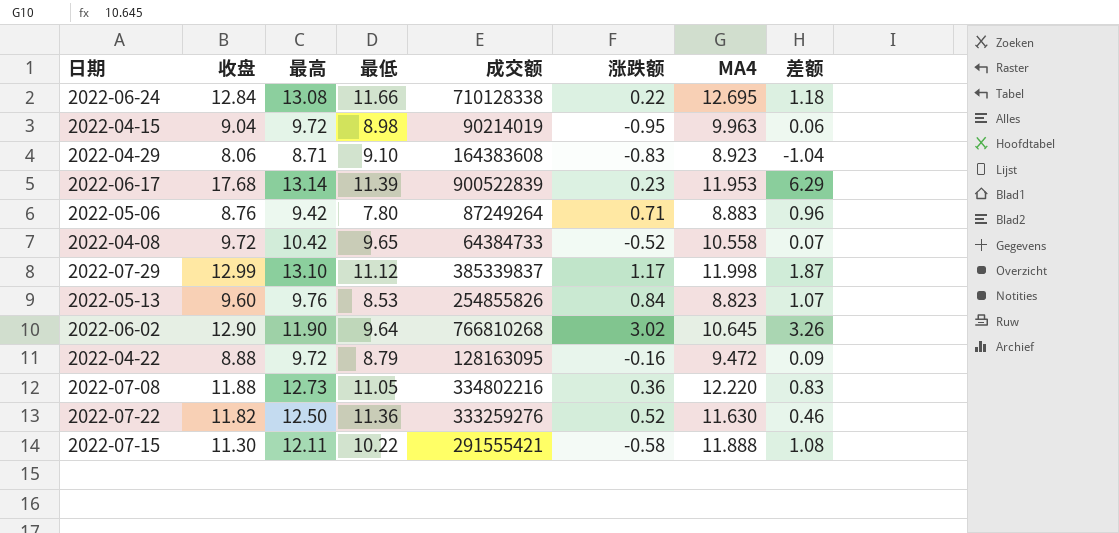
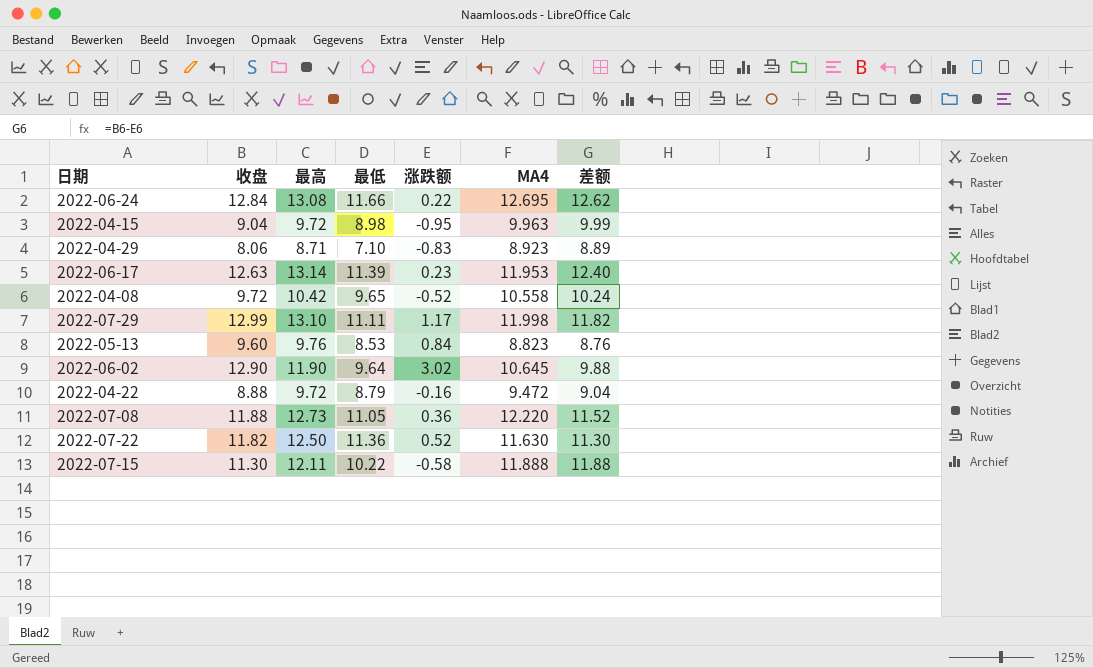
column 成交额 | position: 5 -> none
column 差额 | formula: [收盘] - [最低] -> [收盘] - [涨跌额]
row 2022-05-06: 8.76 | 9.42 | 7.80 | 87249264 | 0.71 | 8.883 | 0.96 -> none
2022-04-29 | 最低: 9.10 -> 7.10
2022-06-17 | 收盘: 17.68 -> 12.63
2022-07-29 | 最低: 11.12 -> 11.11

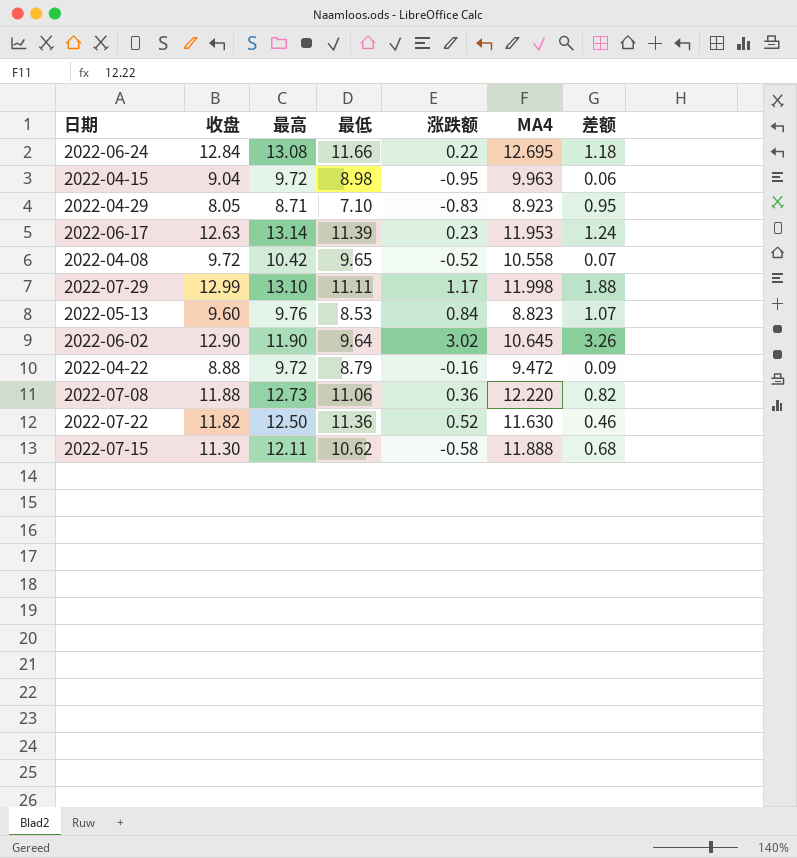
column 差额 | formula: [收盘] - [涨跌额] -> [收盘] - [最低]
2022-04-29 | 收盘: 8.06 -> 8.05
2022-07-08 | 最低: 11.05 -> 11.06
2022-07-15 | 最低: 10.22 -> 10.62

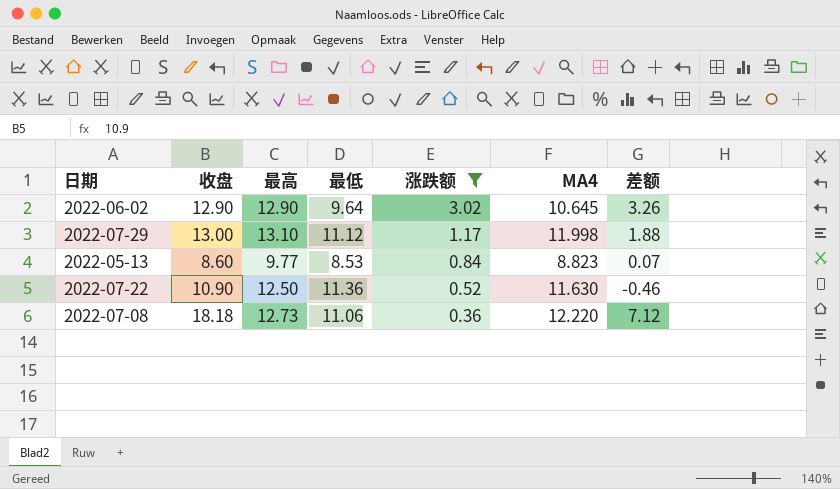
filter: none -> 涨跌额 >= 0.36
row order: none -> 涨跌额 descending
2022-06-02 | 最高: 11.90 -> 12.90
2022-07-29 | 收盘: 12.99 -> 13.00
2022-07-29 | 最低: 11.11 -> 11.12
2022-05-13 | 收盘: 9.60 -> 8.60
2022-05-13 | 最高: 9.76 -> 9.77
2022-05-13 | 差额: 1.07 -> 0.07
2022-07-22 | 收盘: 11.82 -> 10.90
2022-07-22 | 差额: 0.46 -> -0.46
2022-07-08 | 收盘: 11.88 -> 18.18
2022-07-08 | 差额: 0.82 -> 7.12

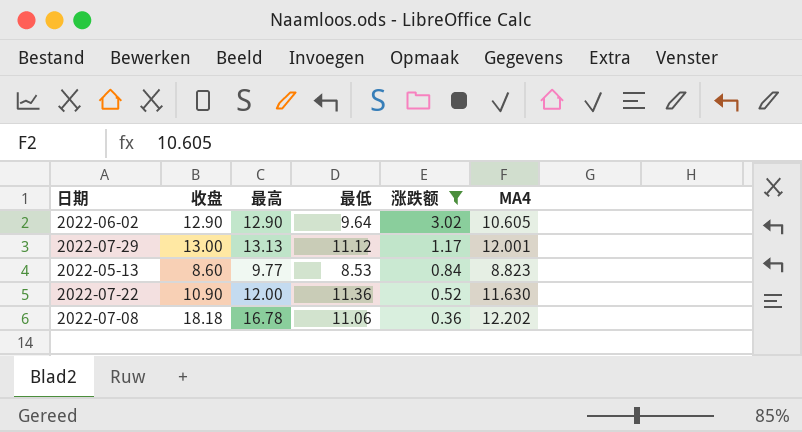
column 差额 | formula: [收盘] - [最低] -> none
2022-06-02 | MA4: 10.645 -> 10.605
2022-07-29 | 最高: 13.10 -> 13.13
2022-07-29 | MA4: 11.998 -> 12.001
2022-07-22 | 最高: 12.50 -> 12.00
2022-07-08 | 最高: 12.73 -> 16.78
2022-07-08 | MA4: 12.220 -> 12.202

